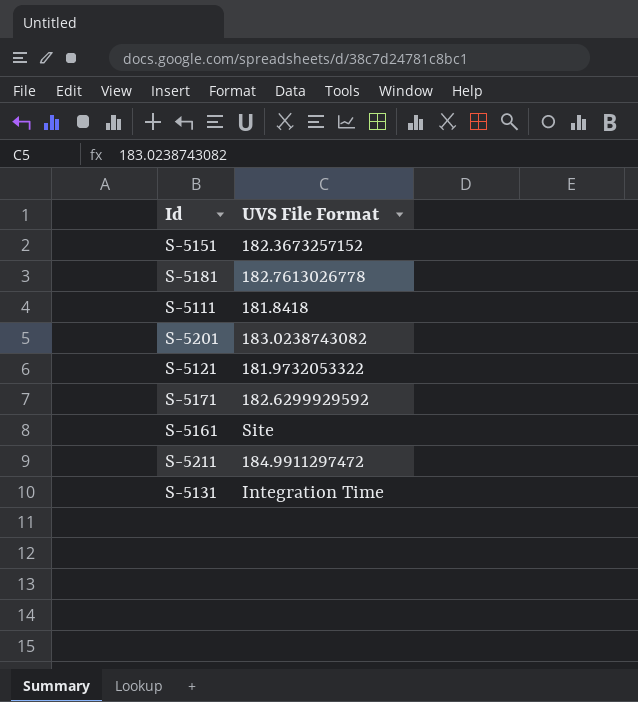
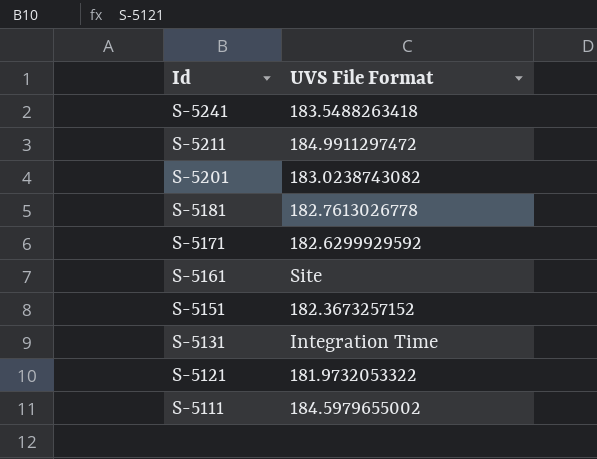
row order: none -> Id descending
row S-5241: none -> 183.5488263418
S-5111 | UVS File Format: 181.8418 -> 184.5979655002

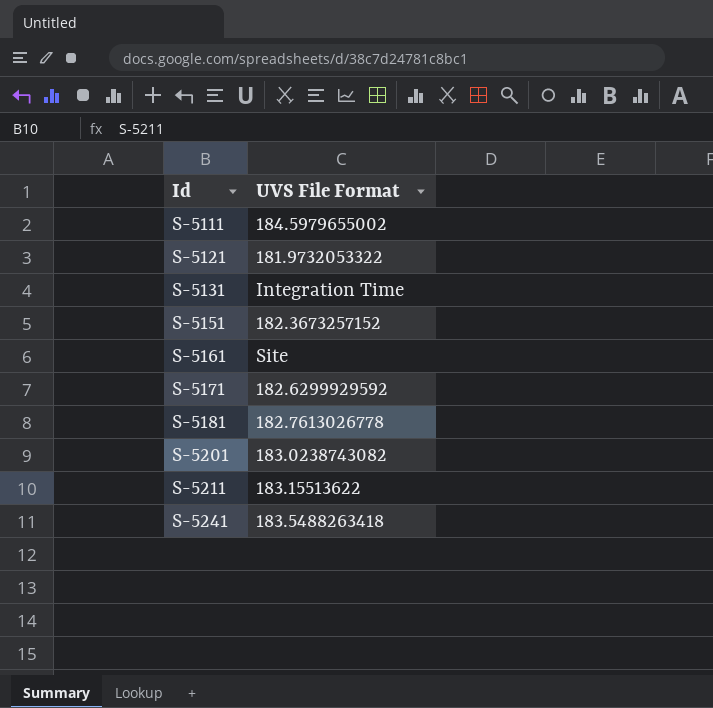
row order: Id descending -> Id ascending
S-5211 | UVS File Format: 184.9911297472 -> 183.15513622

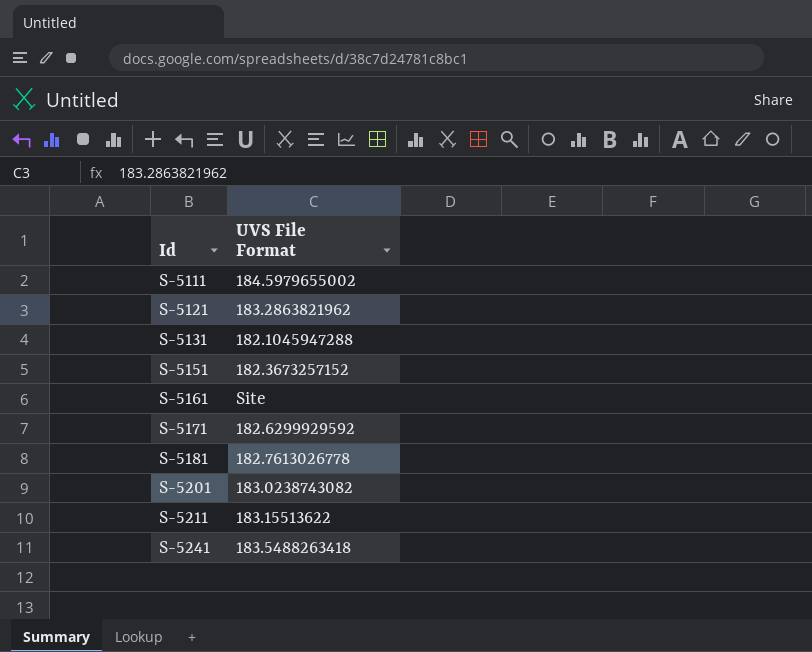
S-5121 | UVS File Format: 181.9732053322 -> 183.2863821962
S-5131 | UVS File Format: Integration Time -> 182.1045947288

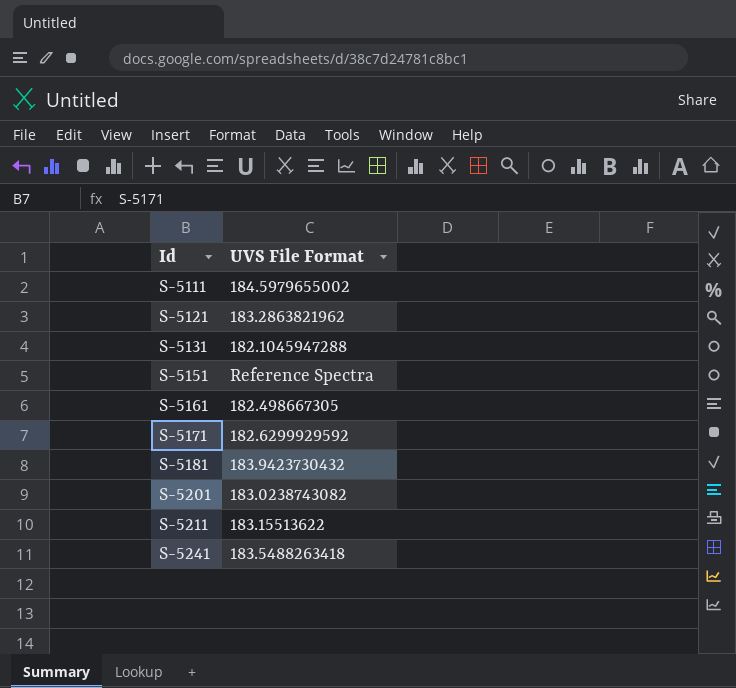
S-5151 | UVS File Format: 182.3673257152 -> Reference Spectra
S-5161 | UVS File Format: Site -> 182.498667305
S-5181 | UVS File Format: 182.7613026778 -> 183.9423730432

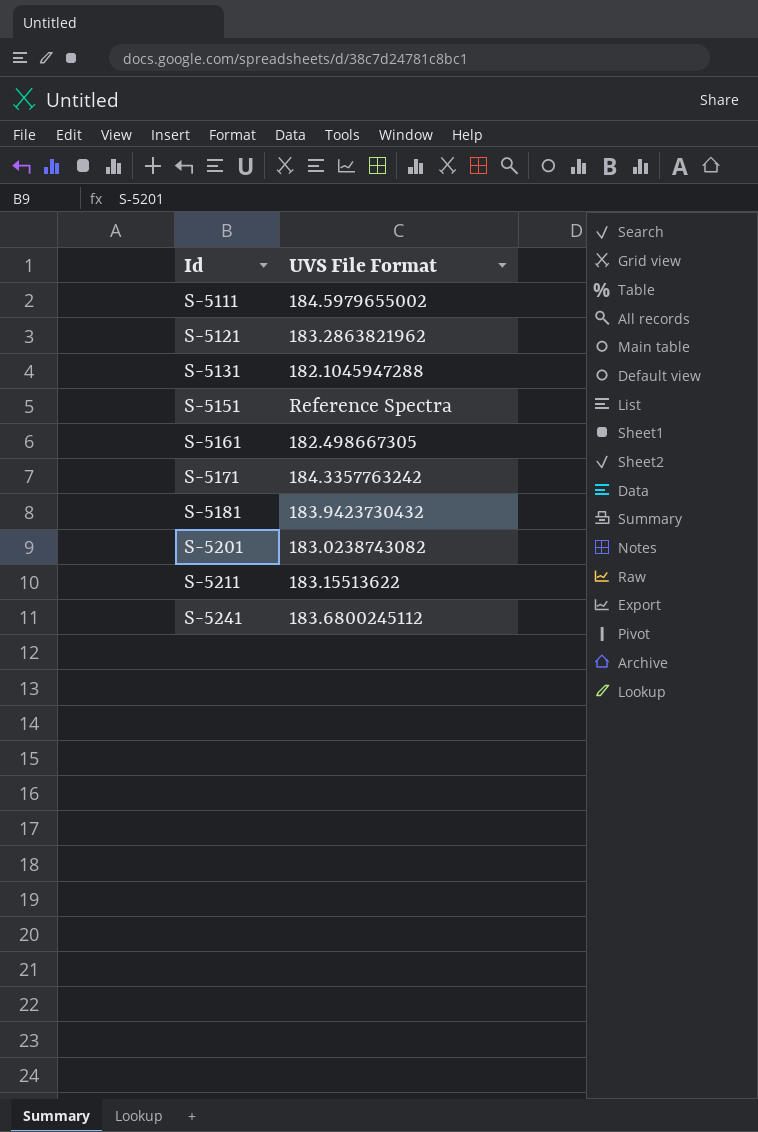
S-5171 | UVS File Format: 182.6299929592 -> 184.3357763242
S-5241 | UVS File Format: 183.5488263418 -> 183.6800245112

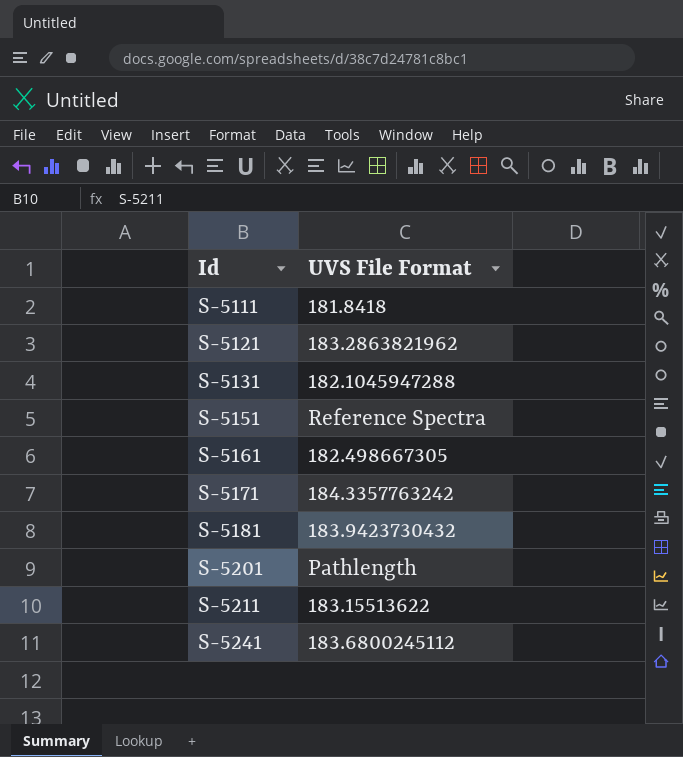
S-5111 | UVS File Format: 184.5979655002 -> 181.8418
S-5201 | UVS File Format: 183.0238743082 -> Pathlength

